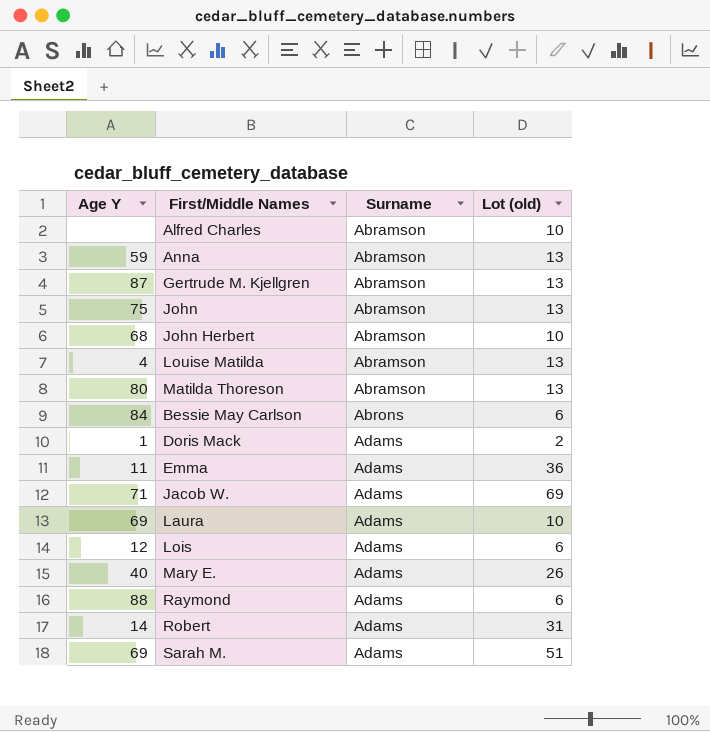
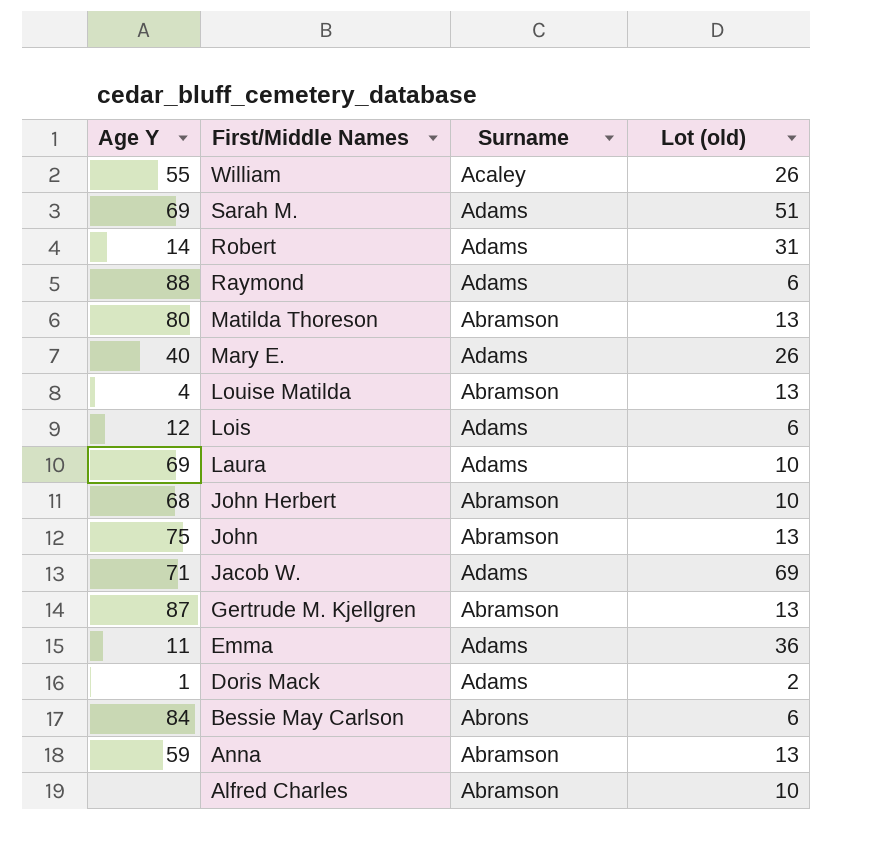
row order: Surname ascending -> First/Middle Names descending
row William: none -> 55 | Acaley | 26

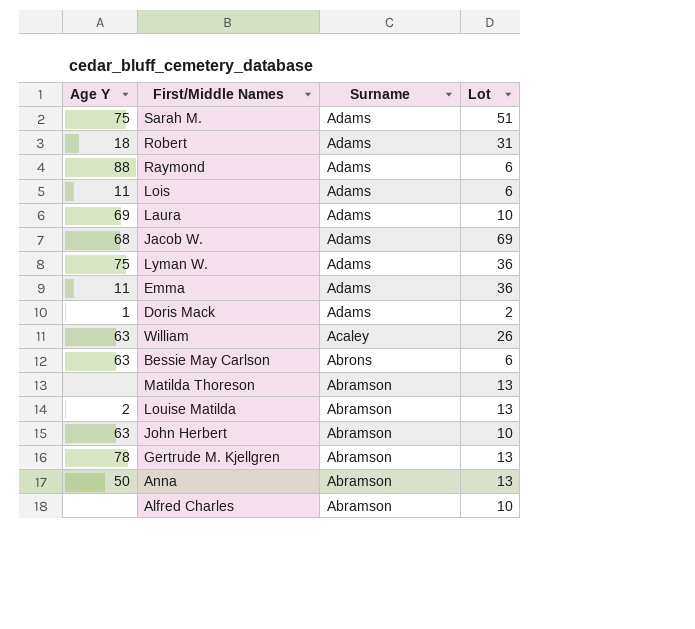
row order: First/Middle Names descending -> Surname descending
column name: Lot (old) -> Lot
row Mary E.: 40 | Adams | 26 -> none
row John: 75 | Abramson | 13 -> none
Sarah M. | Age Y: 69 -> 75
Robert | Age Y: 14 -> 18
Lois | Age Y: 12 -> 11
Jacob W. | Age Y: 71 -> 68
row Lyman W.: none -> 75 | Adams | 36
William | Age Y: 55 -> 63
Bessie May Carlson | Age Y: 84 -> 63
Matilda Thoreson | Age Y: 80 -> none
Louise Matilda | Age Y: 4 -> 2
John Herbert | Age Y: 68 -> 63
Gertrude M. Kjellgren | Age Y: 87 -> 78
Anna | Age Y: 59 -> 50

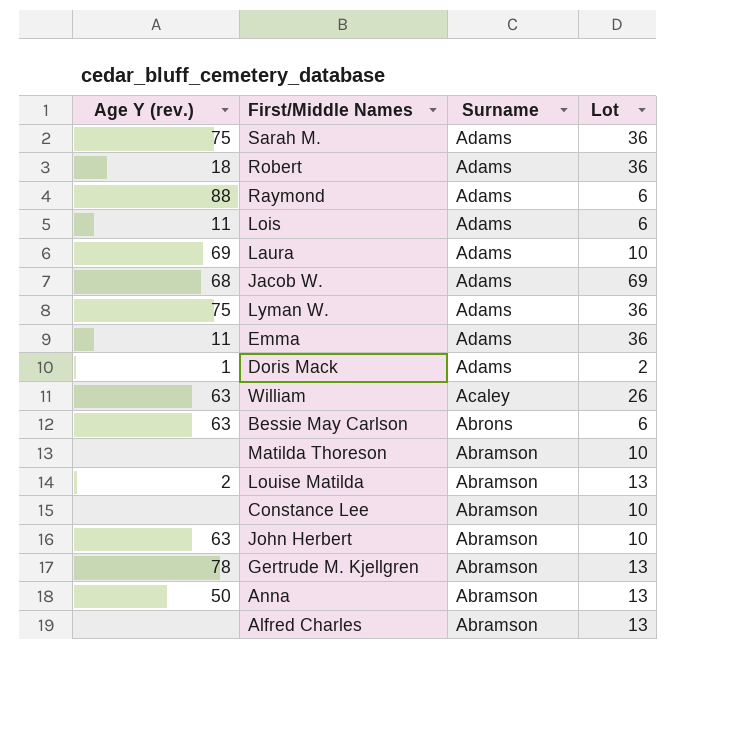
column name: Age Y -> Age Y (rev.)
Sarah M. | Lot: 51 -> 36
Robert | Lot: 31 -> 36
Matilda Thoreson | Lot: 13 -> 10
row Constance Lee: none -> none | Abramson | 10
Alfred Charles | Lot: 10 -> 13

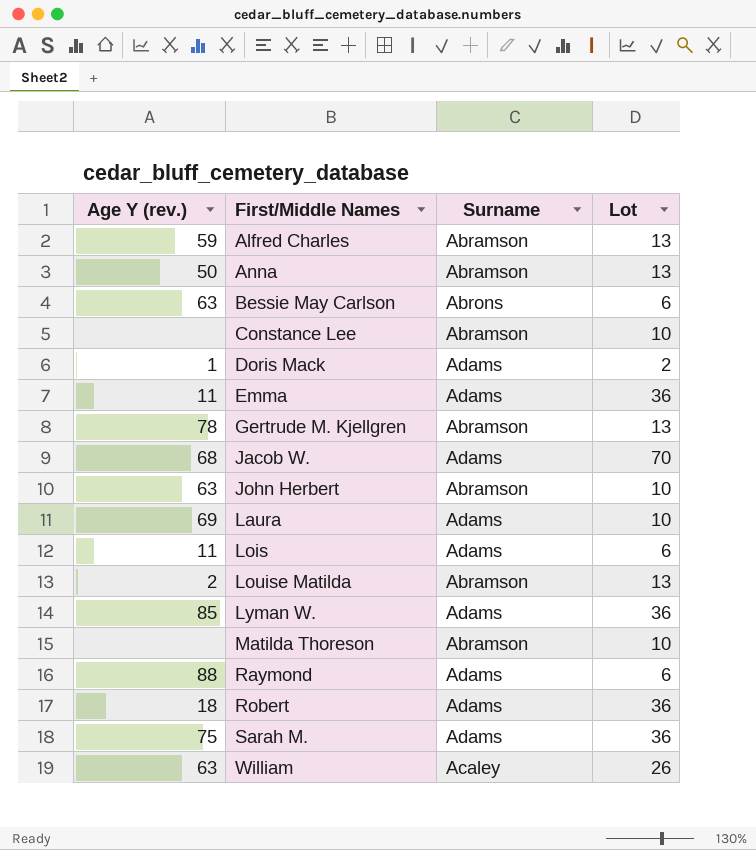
row order: Surname descending -> First/Middle Names ascending
Alfred Charles | Age Y (rev.): none -> 59
Jacob W. | Lot: 69 -> 70
Lyman W. | Age Y (rev.): 75 -> 85

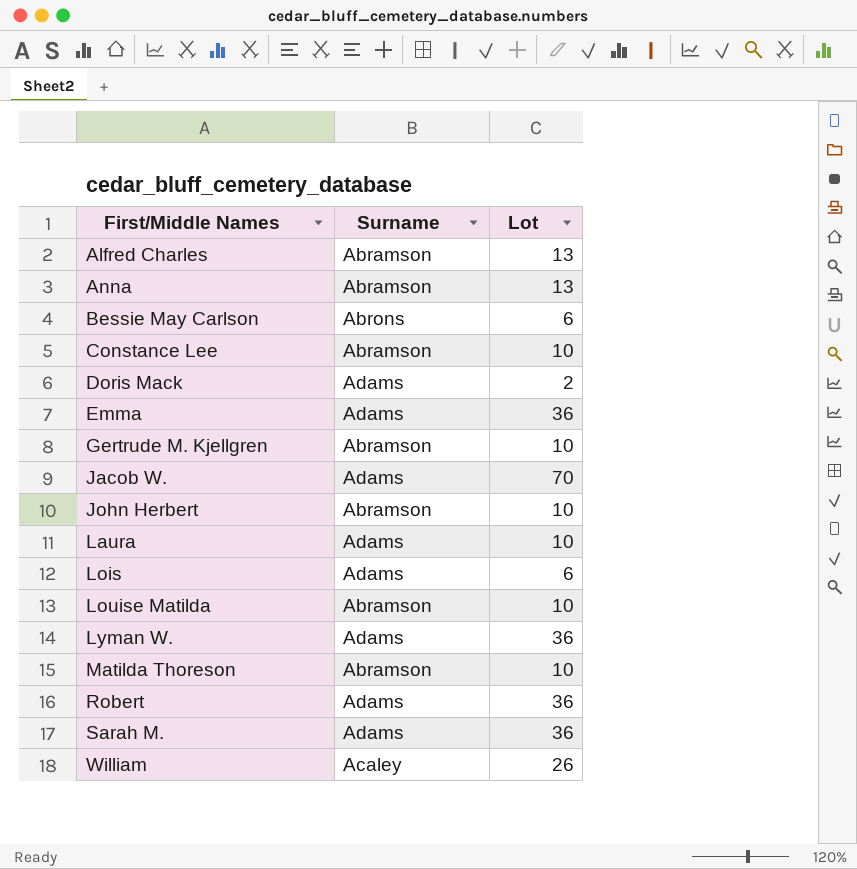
column Age Y (rev.) | position: 1 -> none
row Raymond: 88 | Adams | 6 -> none
Gertrude M. Kjellgren | Lot: 13 -> 10
Louise Matilda | Lot: 13 -> 10

